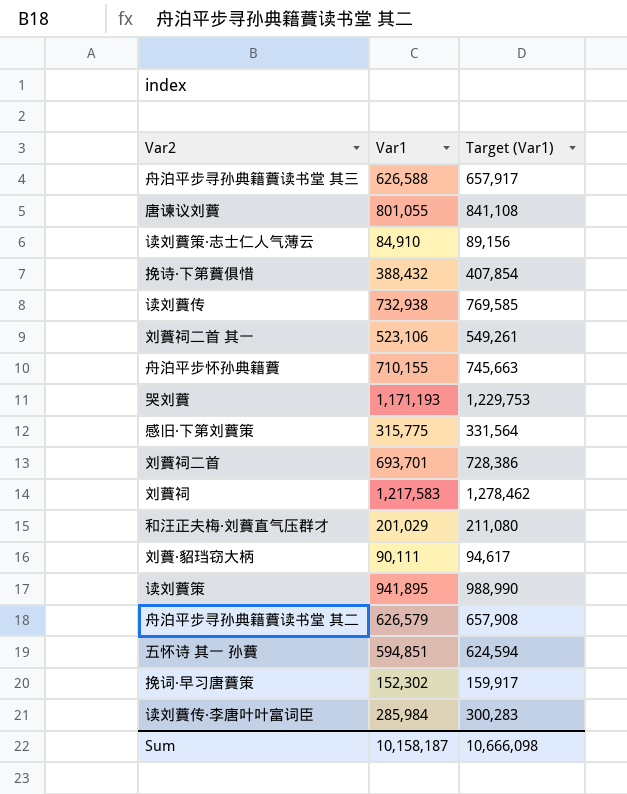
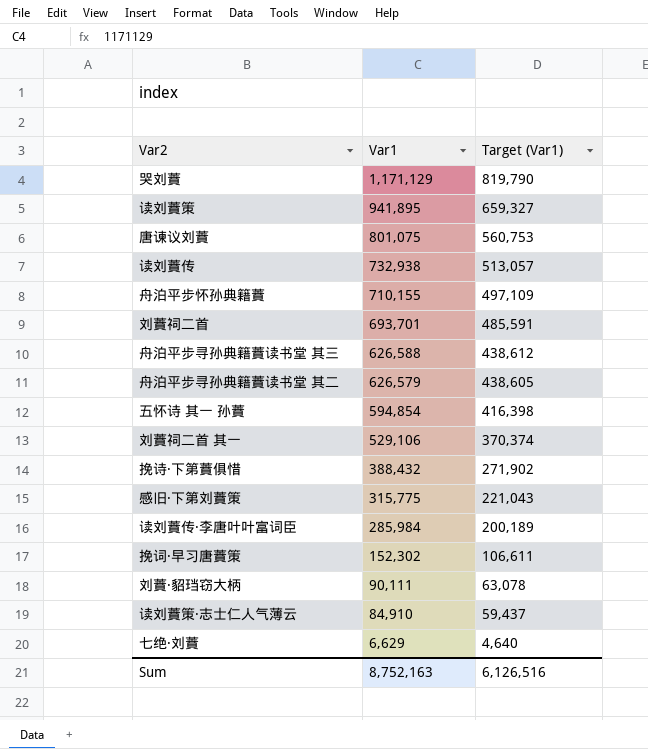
row order: none -> Var1 descending
column Target (Var1) | formula: [Var1] * 1.05 -> [Var1] * 0.7
row 刘蕡祠: 1,217,583 | 1,278,462 -> none
row 和汪正夫梅·刘蕡直气压群才: 201,029 | 211,080 -> none
哭刘蕡 | Var1: 1,171,193 -> 1,171,129
唐谏议刘蕡 | Var1: 801,055 -> 801,075
五怀诗 其一 孙蕡 | Var1: 594,851 -> 594,854
刘蕡祠二首 其一 | Var1: 523,106 -> 529,106
row 七绝·刘蕡: none -> 6,629 | 4,640
Sum | Var1: 10,158,187 -> 8,752,163
Sum | Target (Var1): 10,666,098 -> 6,126,516

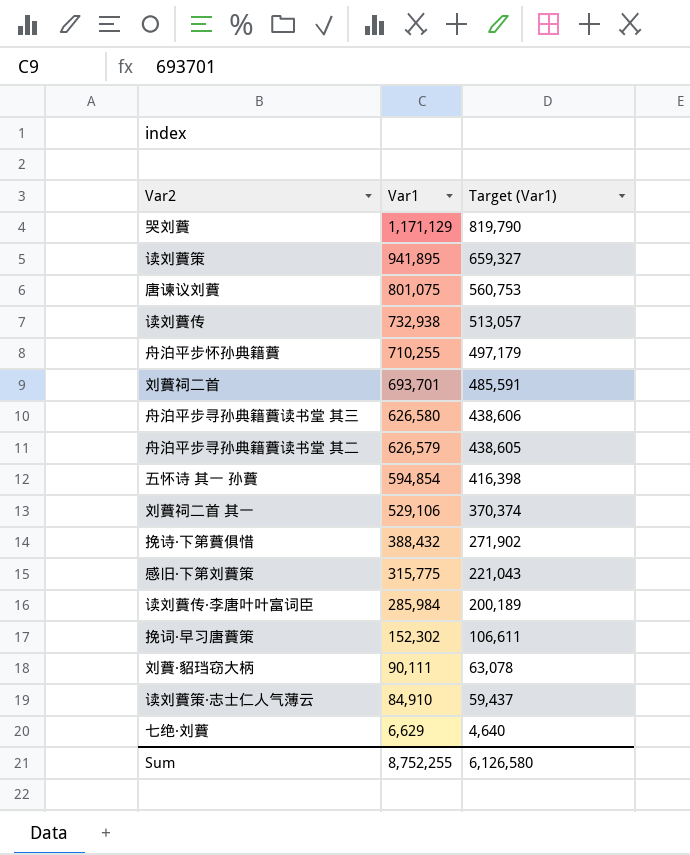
舟泊平步怀孙典籍蕡 | Var1: 710,155 -> 710,255
舟泊平步怀孙典籍蕡 | Target (Var1): 497,109 -> 497,179
舟泊平步寻孙典籍蕡读书堂 其三 | Var1: 626,588 -> 626,580
舟泊平步寻孙典籍蕡读书堂 其三 | Target (Var1): 438,612 -> 438,606
Sum | Var1: 8,752,163 -> 8,752,255
Sum | Target (Var1): 6,126,516 -> 6,126,580

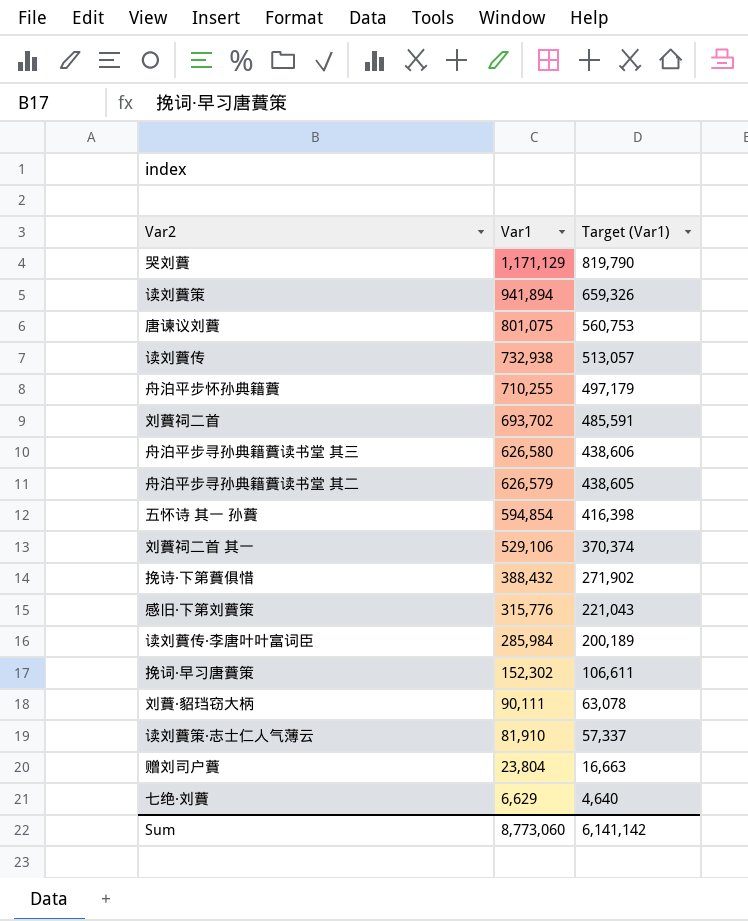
读刘蕡策 | Var1: 941,895 -> 941,894
读刘蕡策 | Target (Var1): 659,327 -> 659,326
刘蕡祠二首 | Var1: 693,701 -> 693,702
感旧·下第刘蕡策 | Var1: 315,775 -> 315,776
读刘蕡策·志士仁人气薄云 | Var1: 84,910 -> 81,910
读刘蕡策·志士仁人气薄云 | Target (Var1): 59,437 -> 57,337
row 赠刘司户蕡: none -> 23,804 | 16,663
Sum | Var1: 8,752,255 -> 8,773,060
Sum | Target (Var1): 6,126,580 -> 6,141,142

